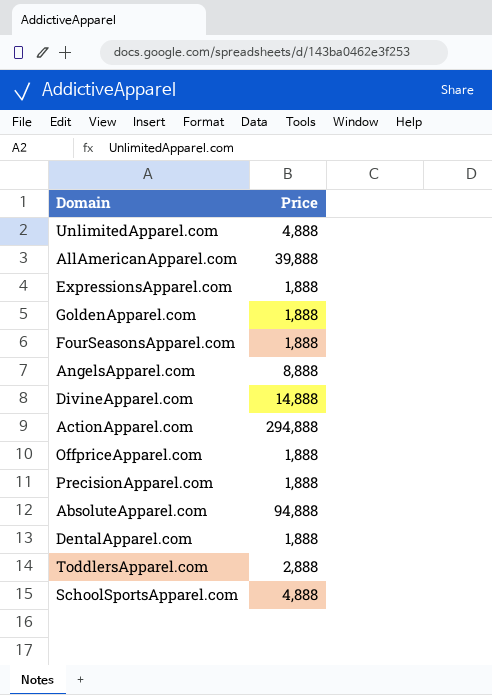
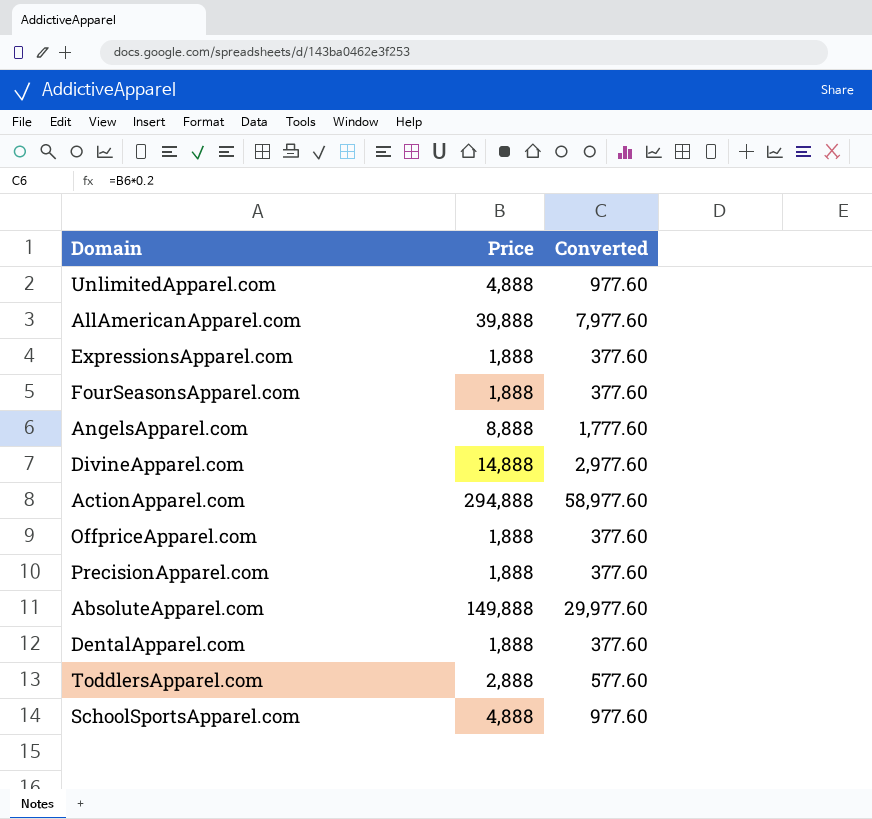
column Converted | formula: none -> [Price] * 0.2
row GoldenApparel.com: 1,888 -> none
AbsoluteApparel.com | Price: 94,888 -> 149,888

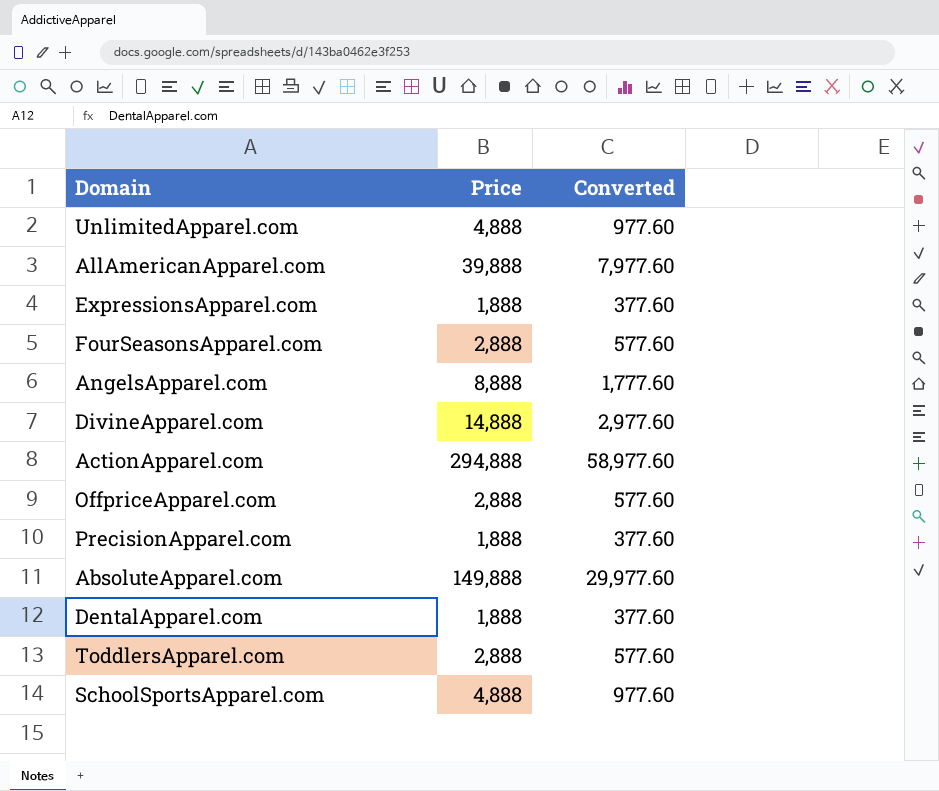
FourSeasonsApparel.com | Price: 1,888 -> 2,888
FourSeasonsApparel.com | Converted: 377.60 -> 577.60
OffpriceApparel.com | Price: 1,888 -> 2,888
OffpriceApparel.com | Converted: 377.60 -> 577.60

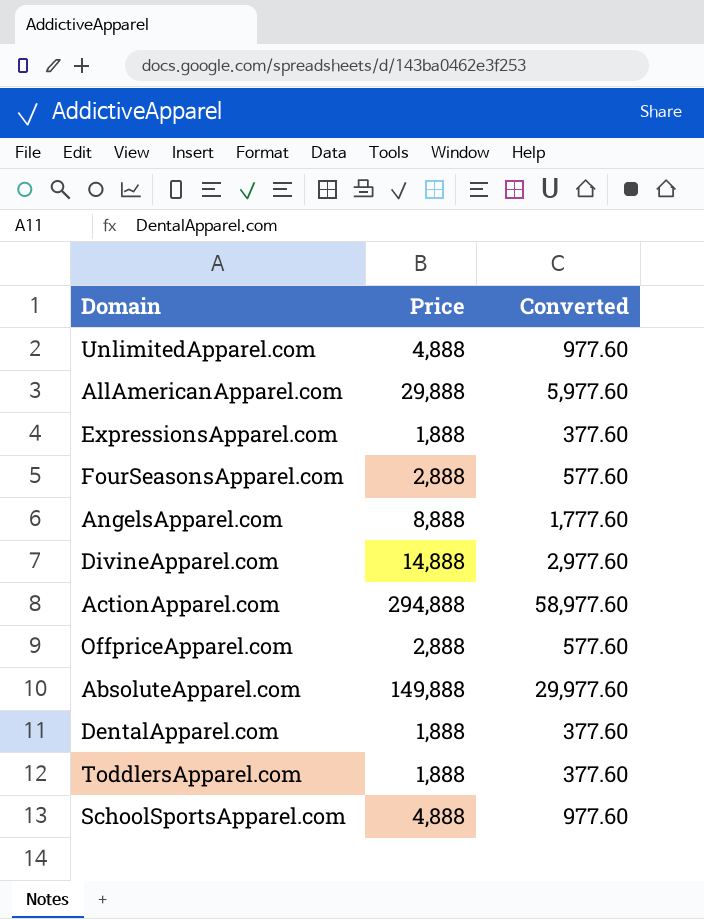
row PrecisionApparel.com: 1,888 | 377.60 -> none
AllAmericanApparel.com | Price: 39,888 -> 29,888
AllAmericanApparel.com | Converted: 7,977.60 -> 5,977.60
ToddlersApparel.com | Price: 2,888 -> 1,888
ToddlersApparel.com | Converted: 577.60 -> 377.60

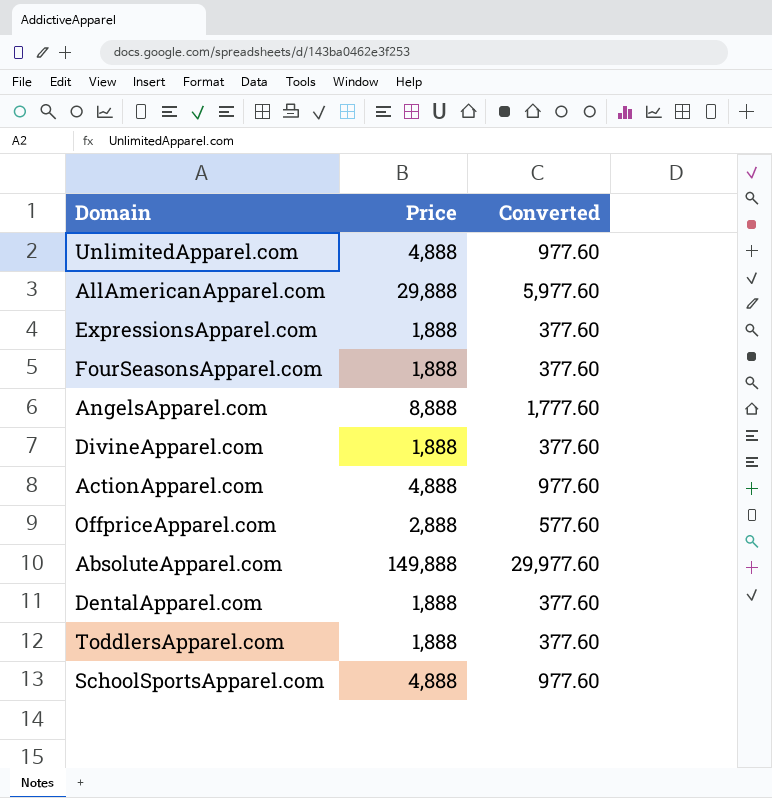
FourSeasonsApparel.com | Price: 2,888 -> 1,888
FourSeasonsApparel.com | Converted: 577.60 -> 377.60
DivineApparel.com | Price: 14,888 -> 1,888
DivineApparel.com | Converted: 2,977.60 -> 377.60
ActionApparel.com | Price: 294,888 -> 4,888
ActionApparel.com | Converted: 58,977.60 -> 977.60

